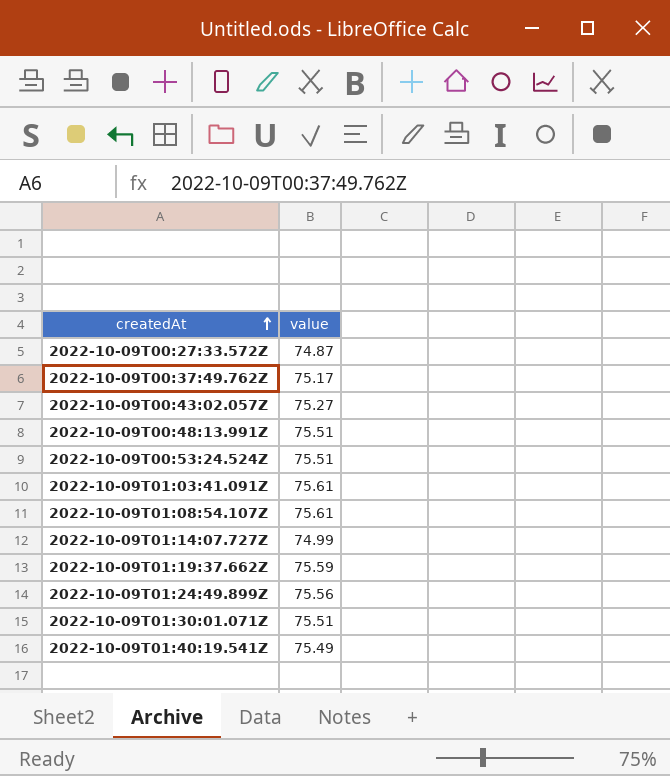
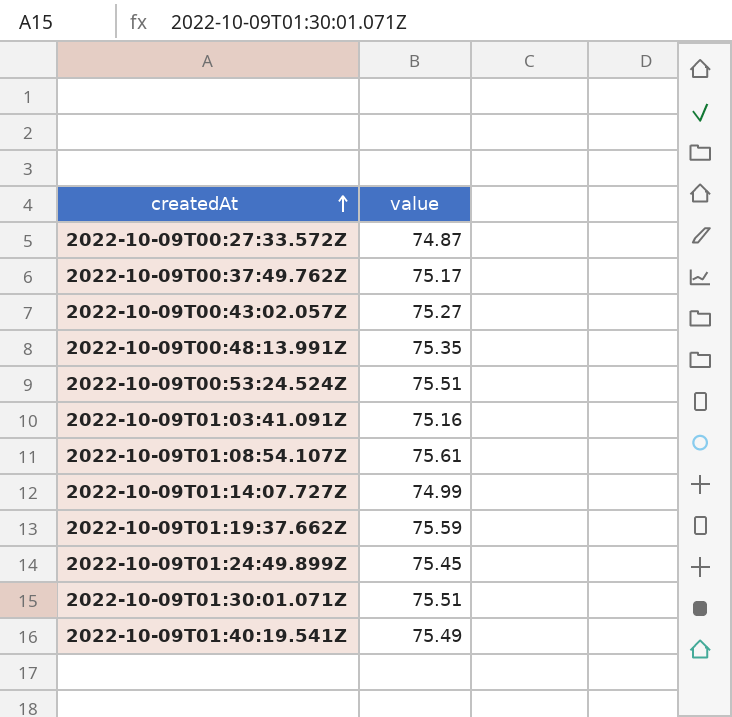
2022-10-09T00:48:13.991Z | value: 75.51 -> 75.35
2022-10-09T01:03:41.091Z | value: 75.61 -> 75.16
2022-10-09T01:24:49.899Z | value: 75.56 -> 75.45

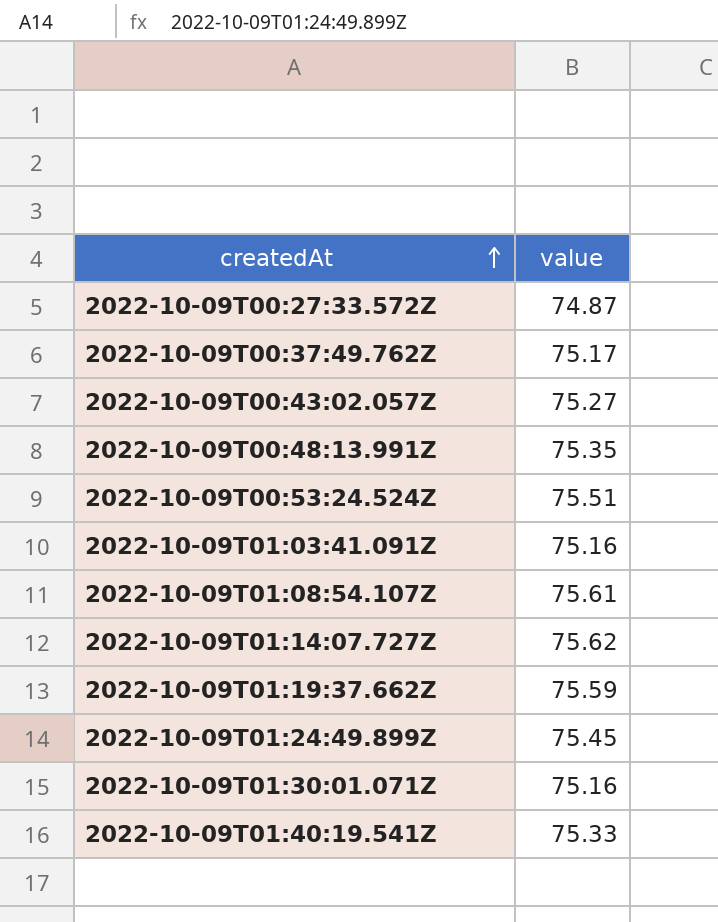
2022-10-09T01:14:07.727Z | value: 74.99 -> 75.62
2022-10-09T01:30:01.071Z | value: 75.51 -> 75.16
2022-10-09T01:40:19.541Z | value: 75.49 -> 75.33

